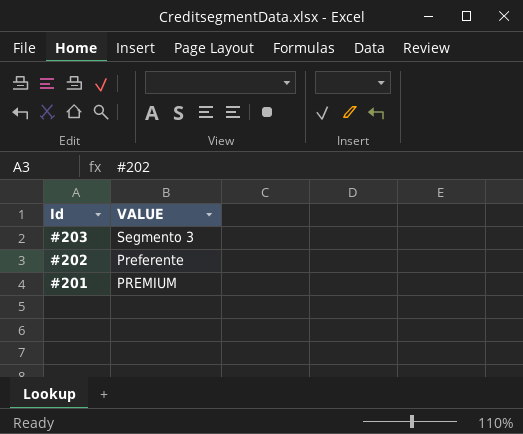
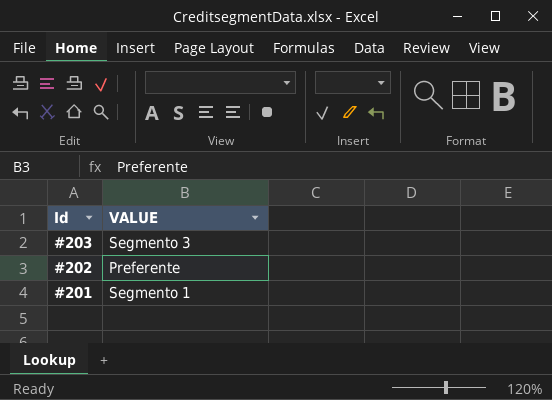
#201 | VALUE: PREMIUM -> Segmento 1

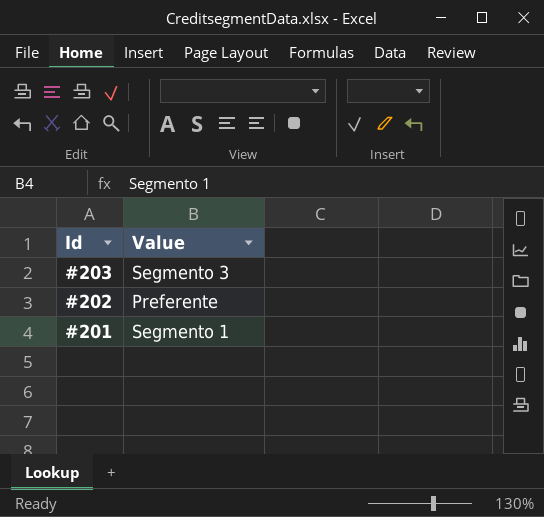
column name: VALUE -> Value

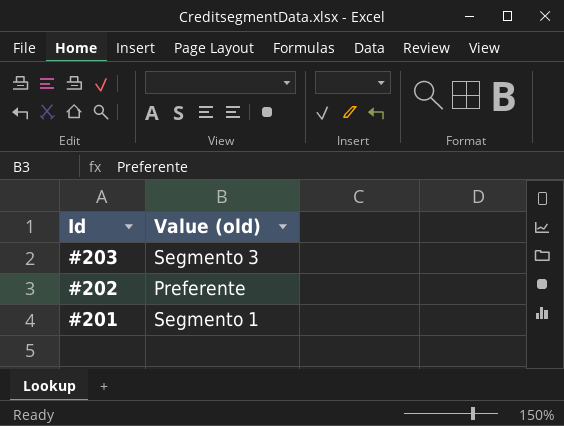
column name: Value -> Value (old)

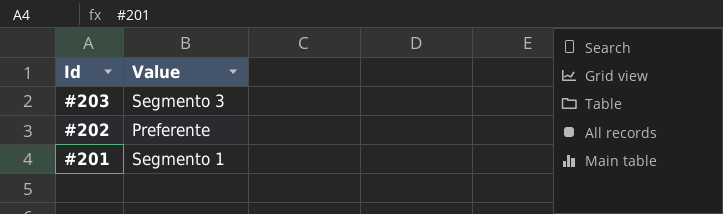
column name: Value (old) -> Value

